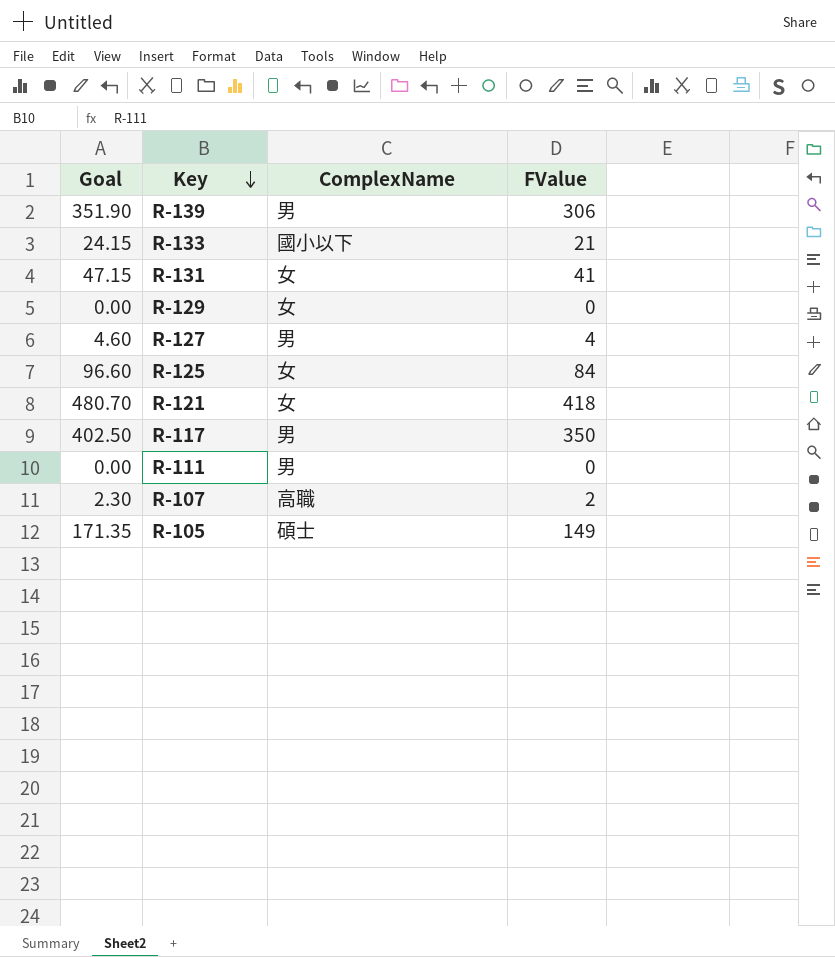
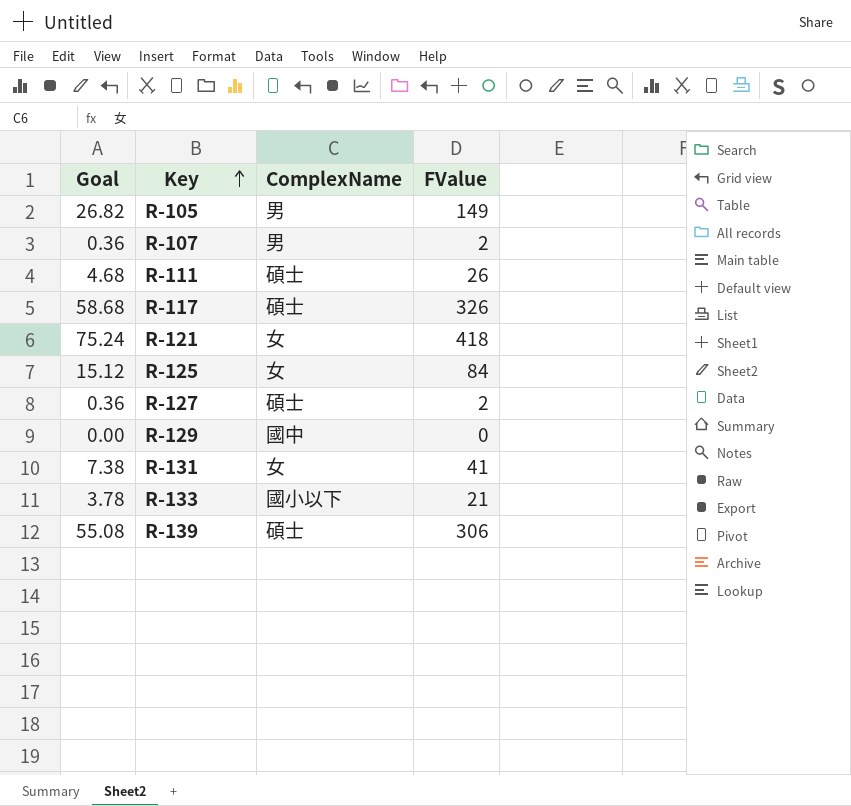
row order: Key descending -> Key ascending
column Goal | formula: [FValue] * 1.15 -> [FValue] * 0.18
R-105 | ComplexName: 碩士 -> 男
R-107 | ComplexName: 高職 -> 男
R-111 | ComplexName: 男 -> 碩士
R-111 | FValue: 0 -> 26
R-117 | ComplexName: 男 -> 碩士
R-117 | FValue: 350 -> 326
R-127 | ComplexName: 男 -> 碩士
R-127 | FValue: 4 -> 2
R-129 | ComplexName: 女 -> 國中
R-139 | ComplexName: 男 -> 碩士

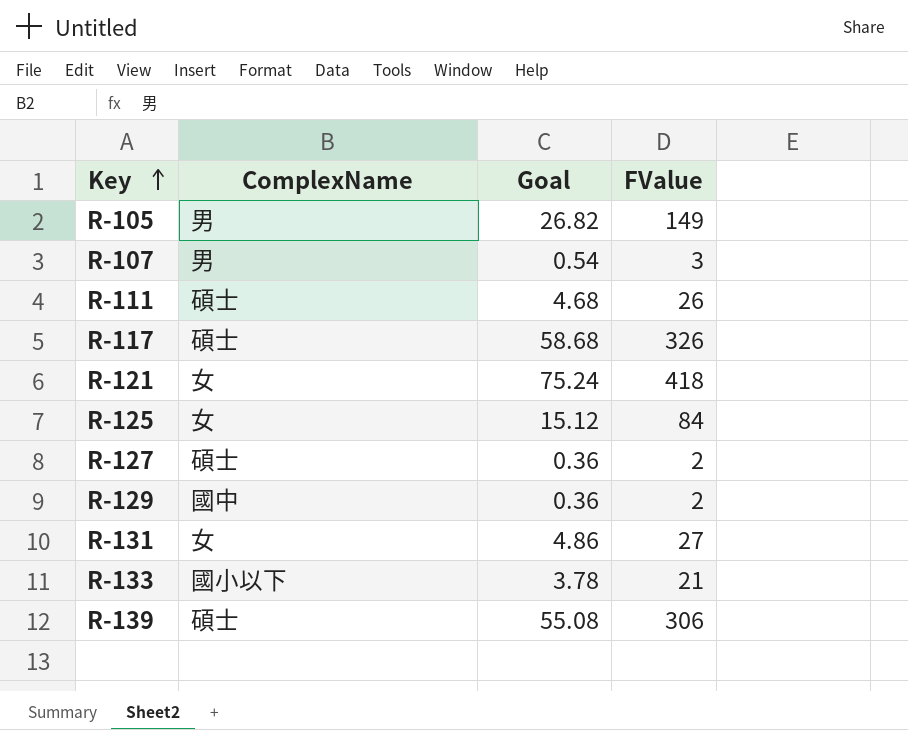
column Goal | position: 1 -> 3
R-107 | Goal: 0.36 -> 0.54
R-107 | FValue: 2 -> 3
R-129 | Goal: 0.00 -> 0.36
R-129 | FValue: 0 -> 2
R-131 | Goal: 7.38 -> 4.86
R-131 | FValue: 41 -> 27

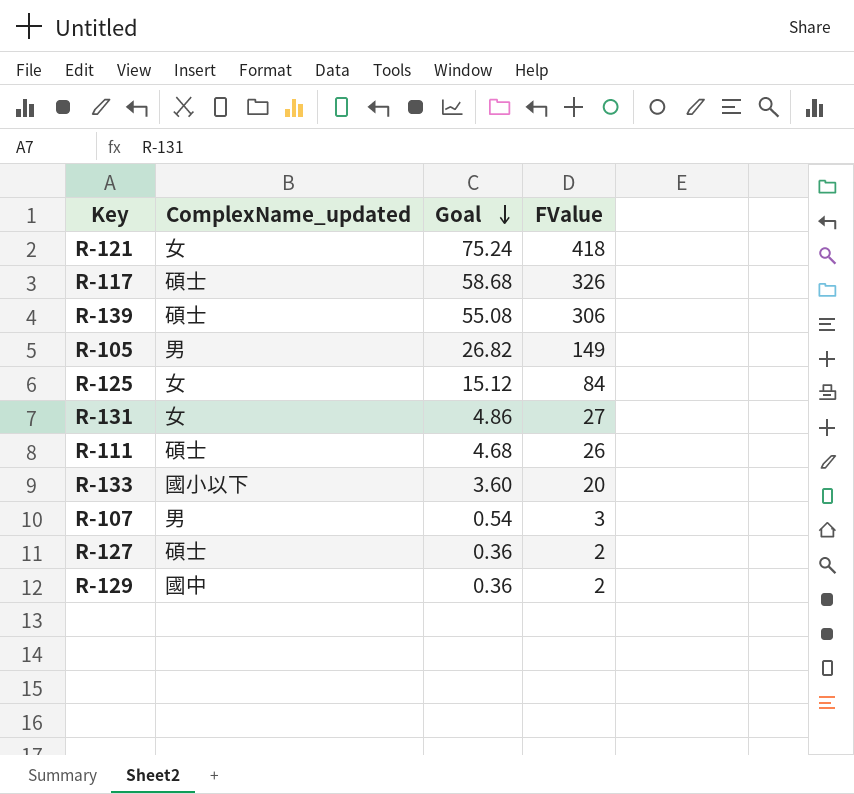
row order: Key ascending -> Goal descending
column name: ComplexName -> ComplexName_updated
R-133 | Goal: 3.78 -> 3.60
R-133 | FValue: 21 -> 20

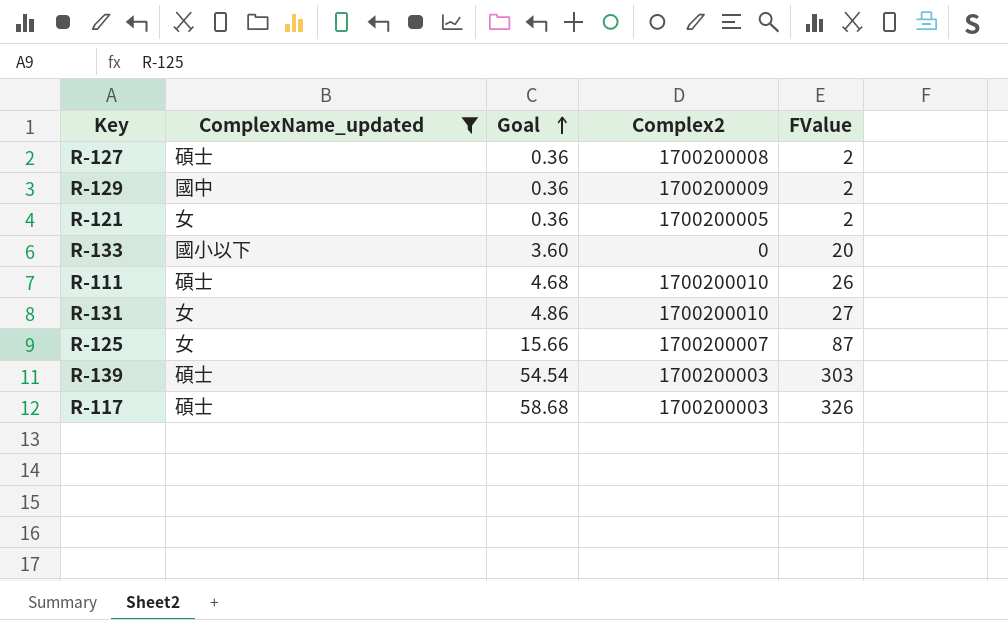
filter: none -> ComplexName_updated != 男
row order: Goal descending -> Goal ascending
column Complex2 | position: none -> 4
R-121 | Goal: 75.24 -> 0.36
R-121 | FValue: 418 -> 2
R-125 | Goal: 15.12 -> 15.66
R-125 | FValue: 84 -> 87
R-139 | Goal: 55.08 -> 54.54
R-139 | FValue: 306 -> 303

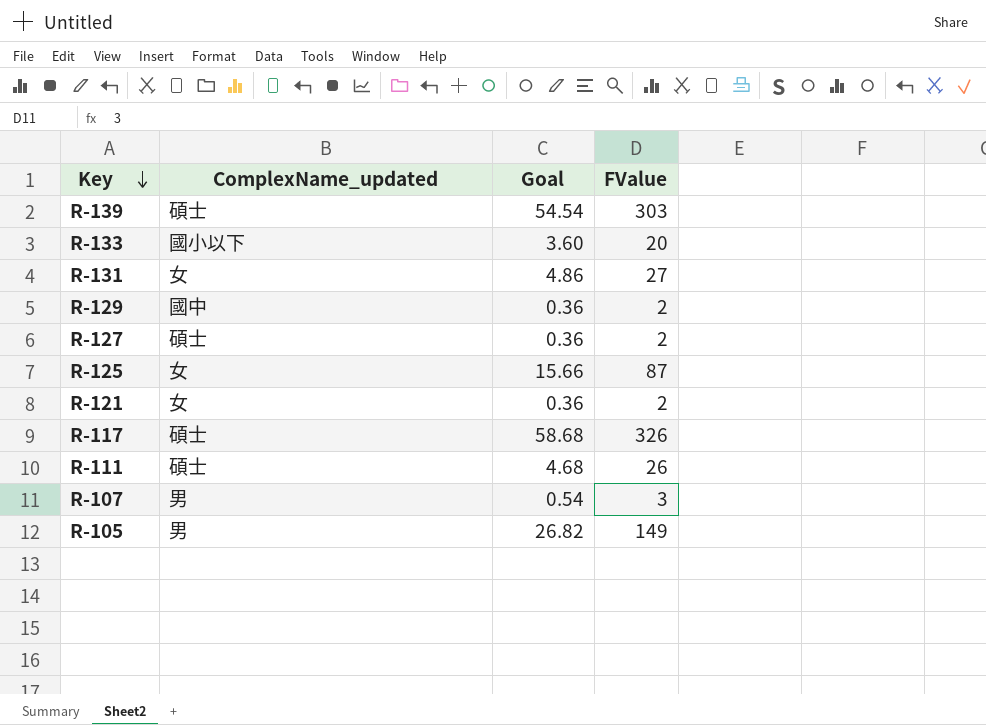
filter: ComplexName_updated != 男 -> none
row order: Goal ascending -> Key descending
column Complex2 | position: 4 -> none

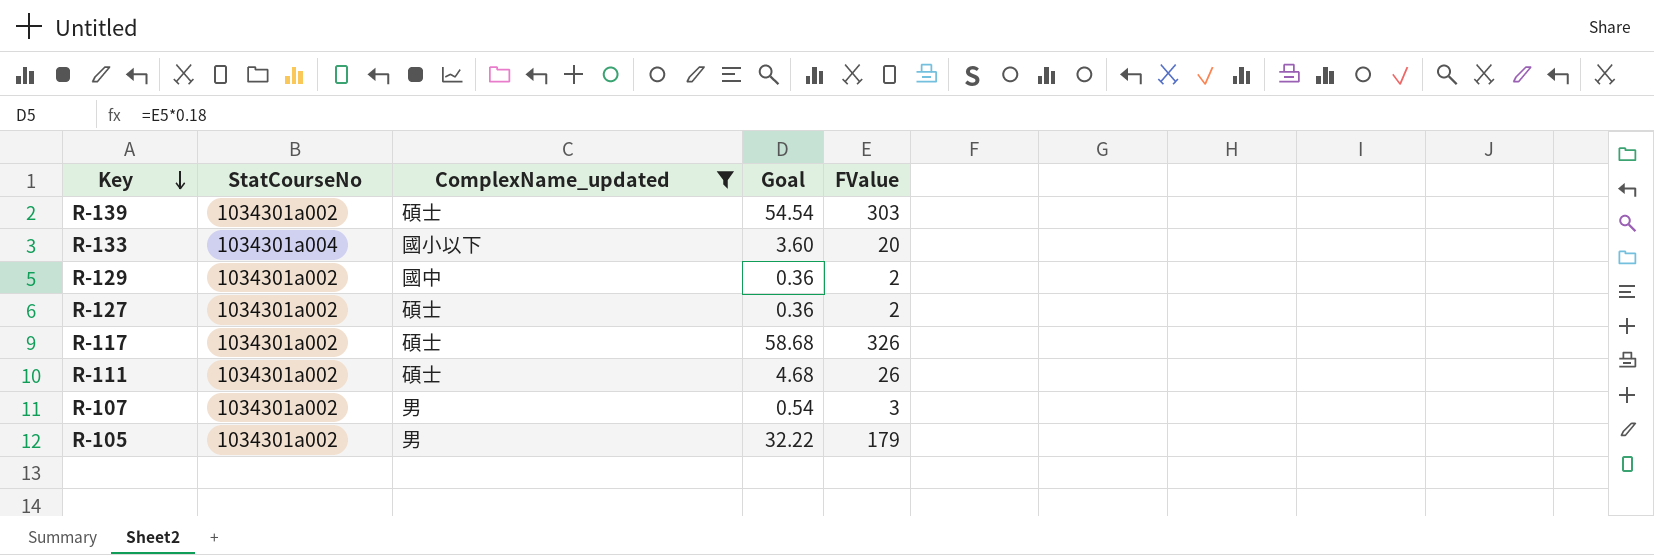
filter: none -> ComplexName_updated != 女
column StatCourseNo | position: none -> 2
R-105 | Goal: 26.82 -> 32.22
R-105 | FValue: 149 -> 179

